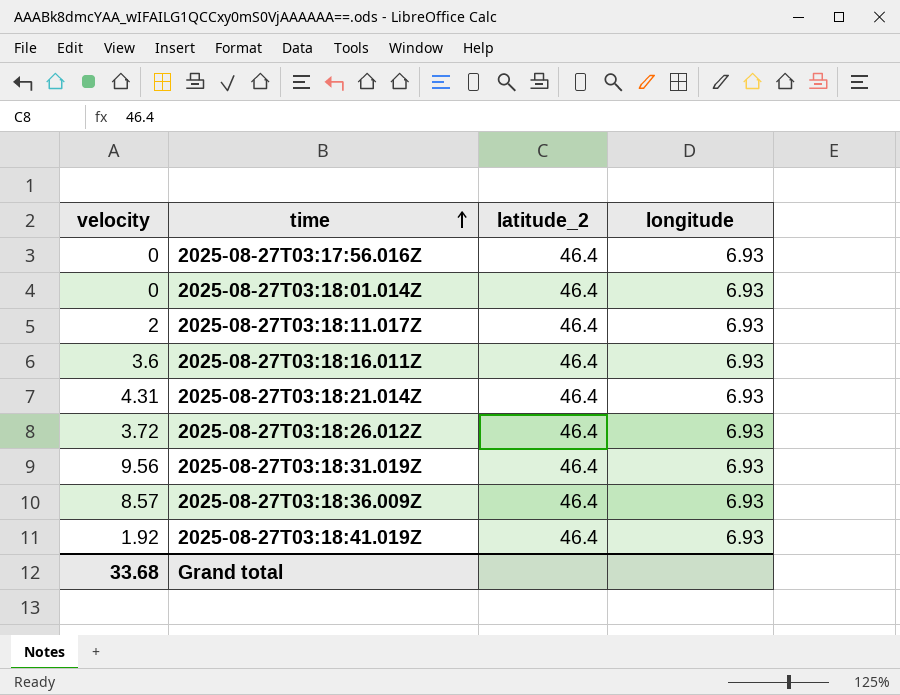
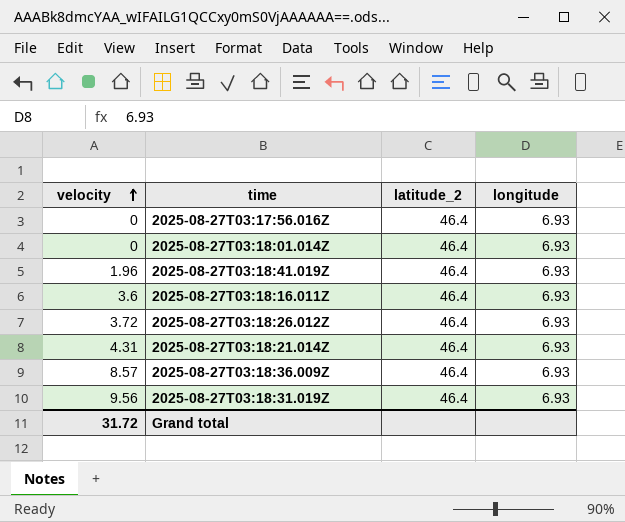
row order: time ascending -> velocity ascending
row 2025-08-27T03:18:11.017Z: 2 | 46.4 | 6.93 -> none
2025-08-27T03:18:41.019Z | velocity: 1.92 -> 1.96
Grand total | velocity: 33.68 -> 31.72

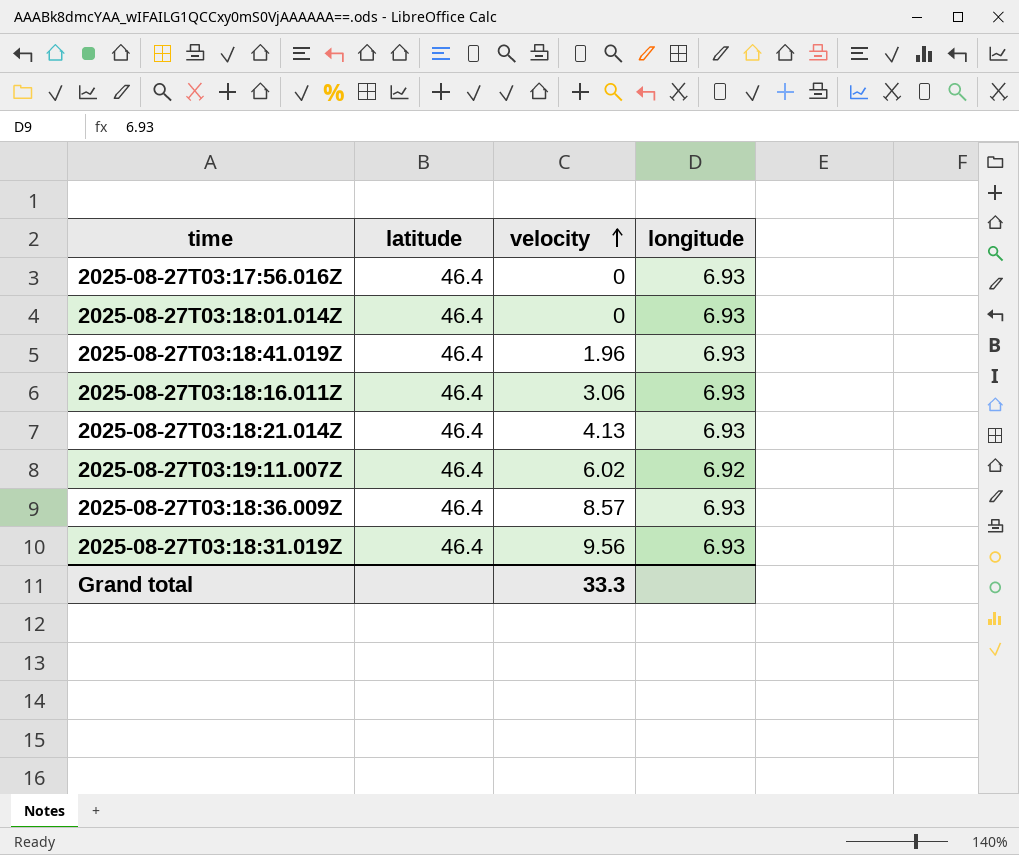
column name: latitude_2 -> latitude
column velocity | position: 1 -> 3
row 2025-08-27T03:18:26.012Z: 3.72 | 46.4 | 6.93 -> none
2025-08-27T03:18:16.011Z | velocity: 3.6 -> 3.06
2025-08-27T03:18:21.014Z | velocity: 4.31 -> 4.13
row 2025-08-27T03:19:11.007Z: none -> 46.4 | 6.02 | 6.92
Grand total | velocity: 31.72 -> 33.3

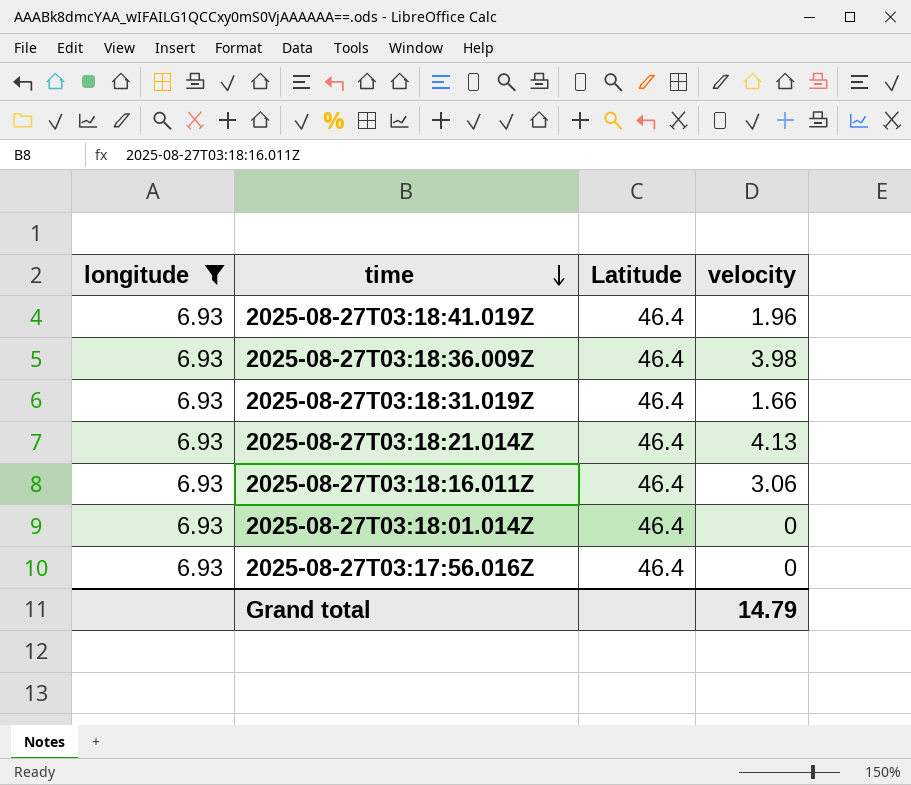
filter: none -> longitude = 6.93
row order: velocity ascending -> time descending
column longitude | position: 4 -> 1
column name: latitude -> Latitude
2025-08-27T03:18:36.009Z | velocity: 8.57 -> 3.98
2025-08-27T03:18:31.019Z | velocity: 9.56 -> 1.66
Grand total | velocity: 33.3 -> 14.79

